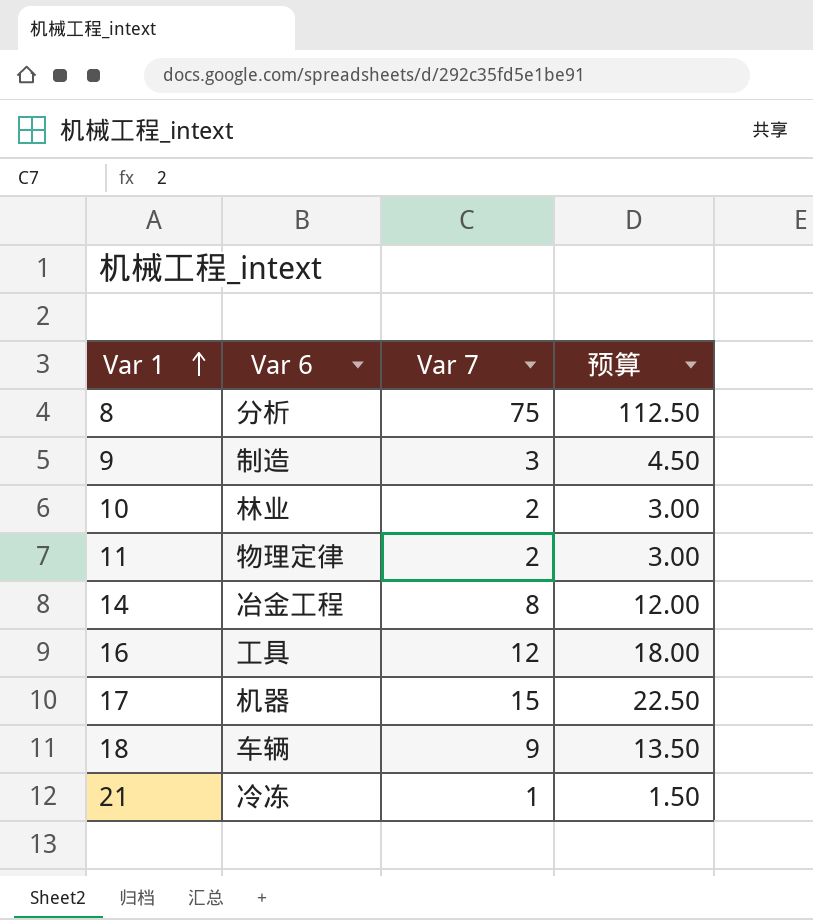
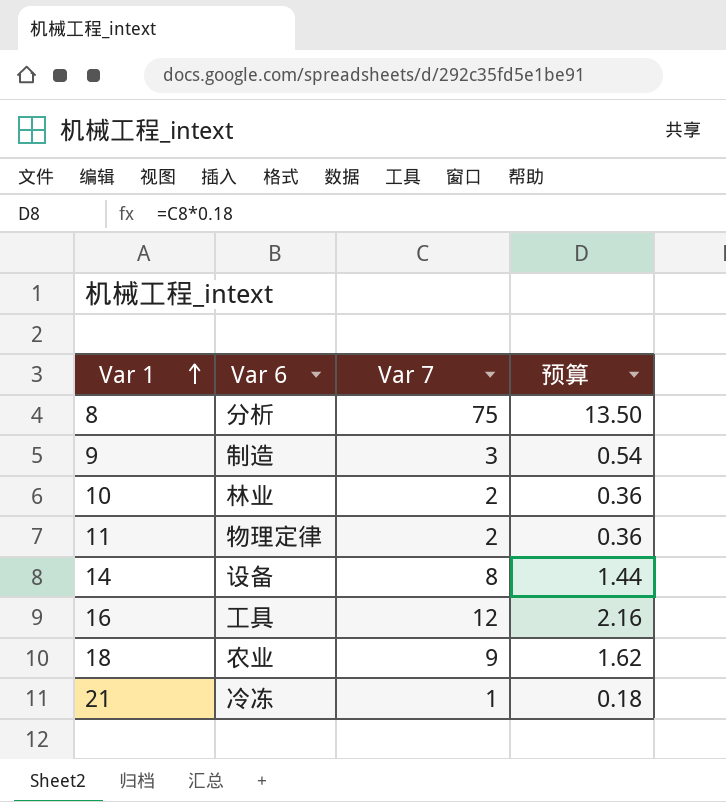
column 预算 | formula: [Var 7] * 1.5 -> [Var 7] * 0.18
row 17: 机器 | 15 | 22.50 -> none
14 | Var 6: 冶金工程 -> 设备
18 | Var 6: 车辆 -> 农业

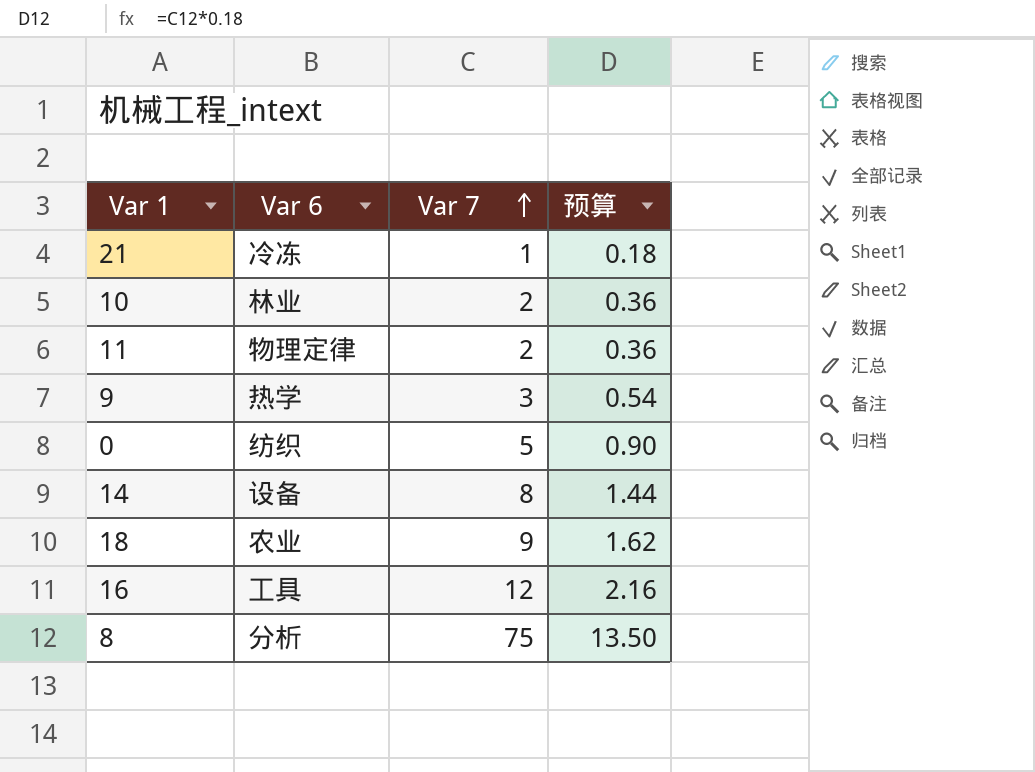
row order: Var 1 ascending -> Var 7 ascending
9 | Var 6: 制造 -> 热学
row 0: none -> 纺织 | 5 | 0.90

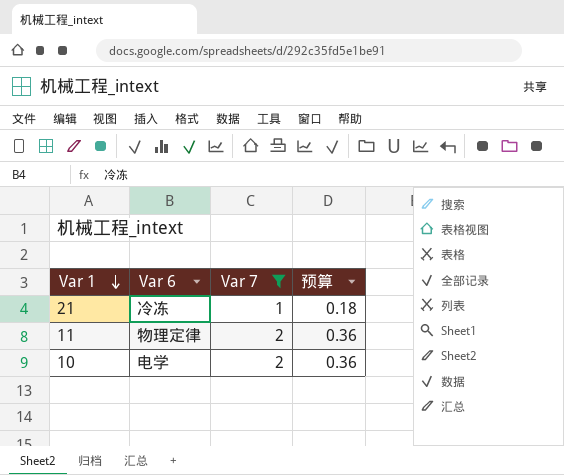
filter: none -> Var 7 <= 2
row order: Var 7 ascending -> Var 1 descending
10 | Var 6: 林业 -> 电学

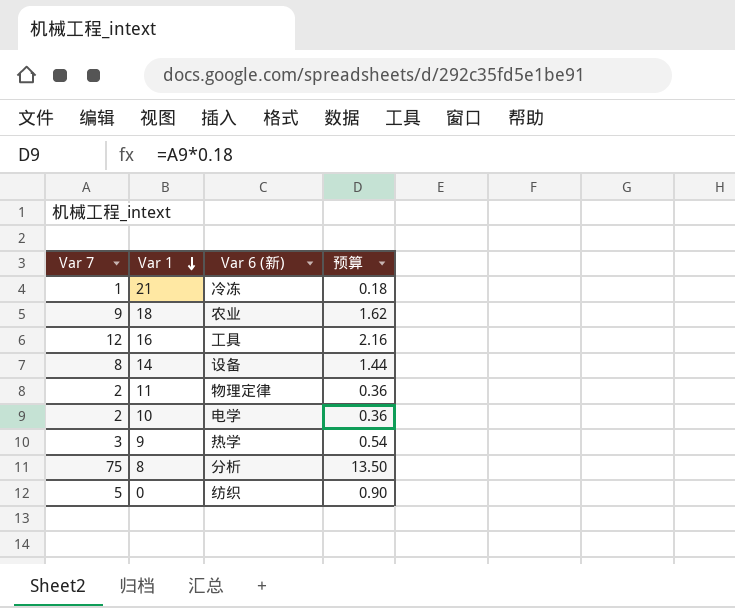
filter: Var 7 <= 2 -> none
column Var 7 | position: 3 -> 1
column name: Var 6 -> Var 6 (新)

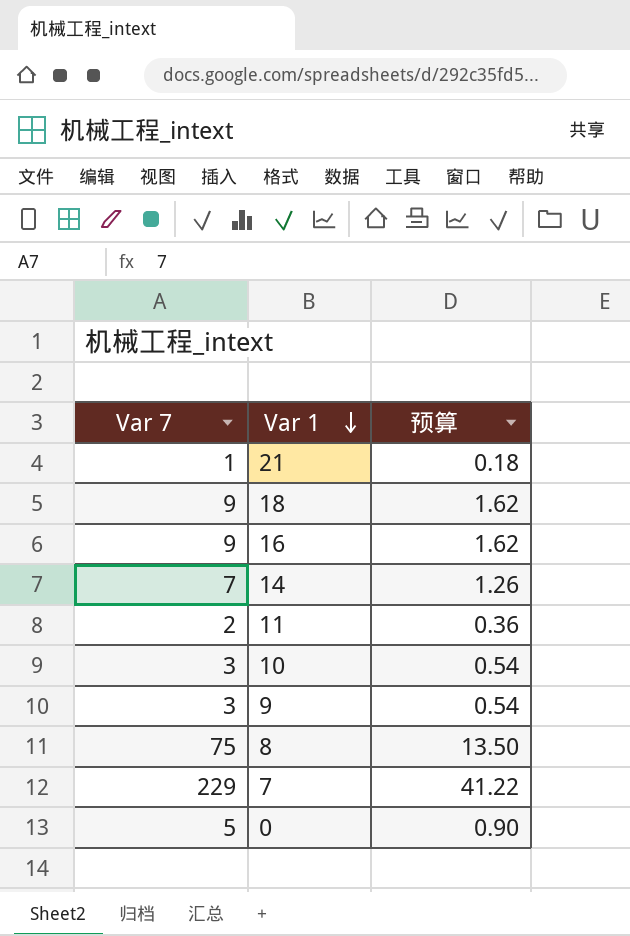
column Var 6 (新) | position: 3 -> none
16 | Var 7: 12 -> 9
16 | 预算: 2.16 -> 1.62
14 | Var 7: 8 -> 7
14 | 预算: 1.44 -> 1.26
10 | Var 7: 2 -> 3
10 | 预算: 0.36 -> 0.54
row 7: none -> 229 | 41.22

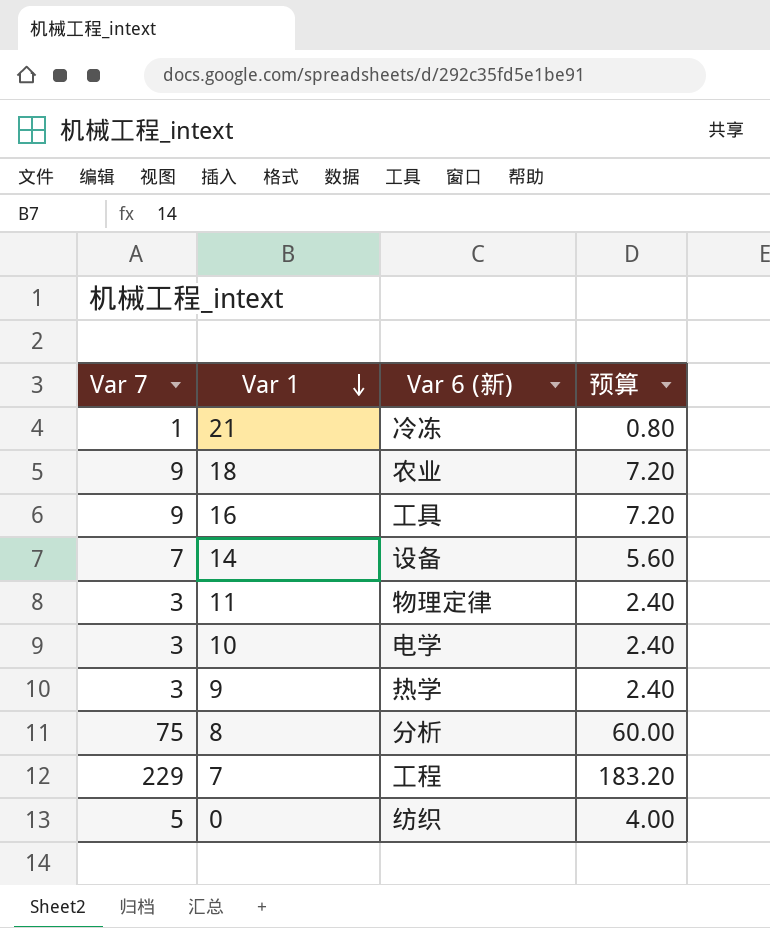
column Var 6 (新) | position: none -> 3
column 预算 | formula: [Var 7] * 0.18 -> [Var 7] * 0.8
11 | Var 7: 2 -> 3

